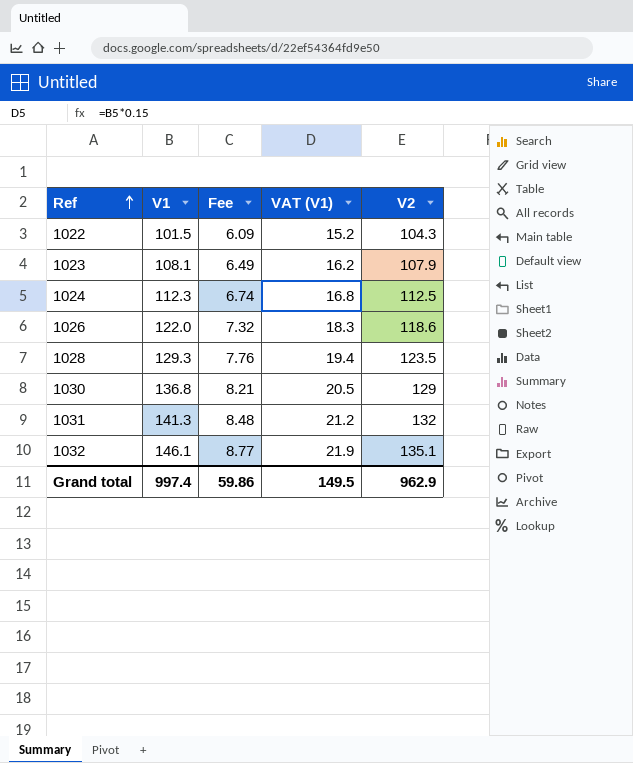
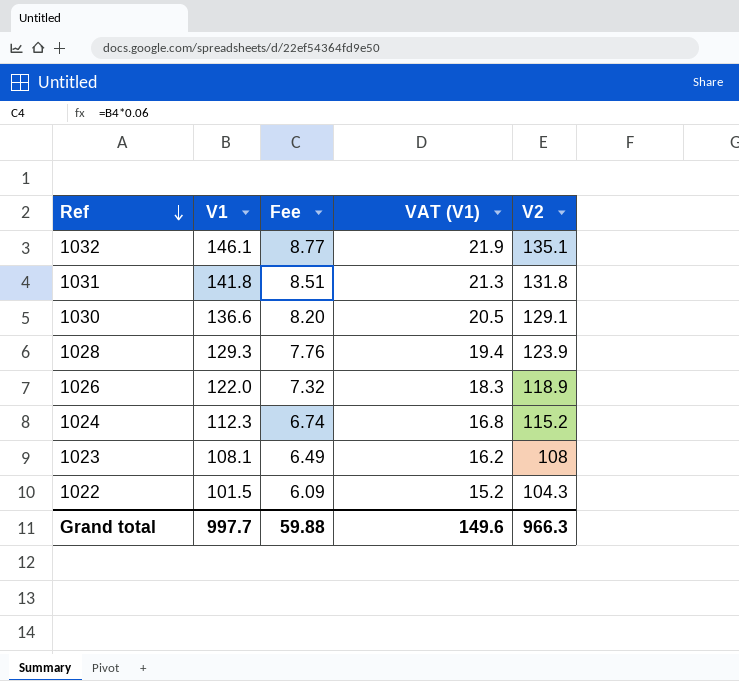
row order: Ref ascending -> Ref descending
1031 | V1: 141.3 -> 141.8
1031 | Fee: 8.48 -> 8.51
1031 | VAT (V1): 21.2 -> 21.3
1031 | V2: 132 -> 131.8
1030 | V1: 136.8 -> 136.6
1030 | Fee: 8.21 -> 8.20
1030 | V2: 129 -> 129.1
1028 | V2: 123.5 -> 123.9
1026 | V2: 118.6 -> 118.9
1024 | V2: 112.5 -> 115.2
1023 | V2: 107.9 -> 108
Grand total | V1: 997.4 -> 997.7
Grand total | Fee: 59.86 -> 59.88
Grand total | VAT (V1): 149.5 -> 149.6
Grand total | V2: 962.9 -> 966.3

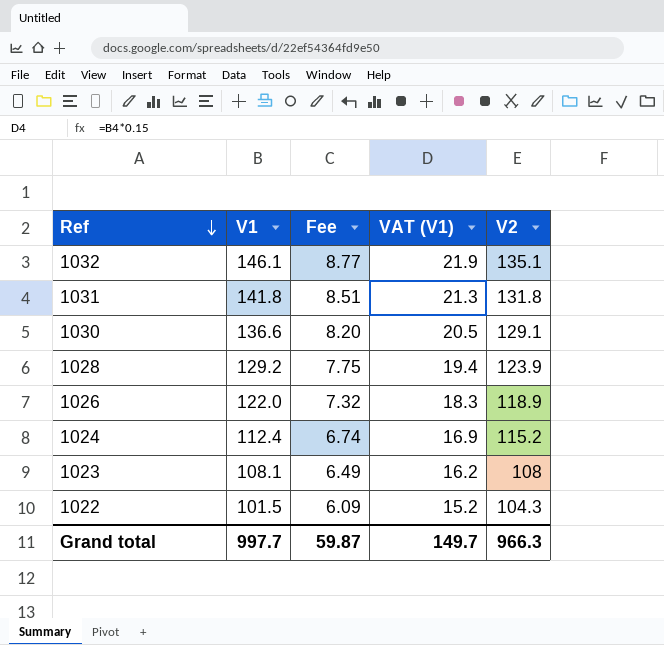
1028 | V1: 129.3 -> 129.2
1028 | Fee: 7.76 -> 7.75
1024 | V1: 112.3 -> 112.4
1024 | VAT (V1): 16.8 -> 16.9
Grand total | Fee: 59.88 -> 59.87
Grand total | VAT (V1): 149.6 -> 149.7

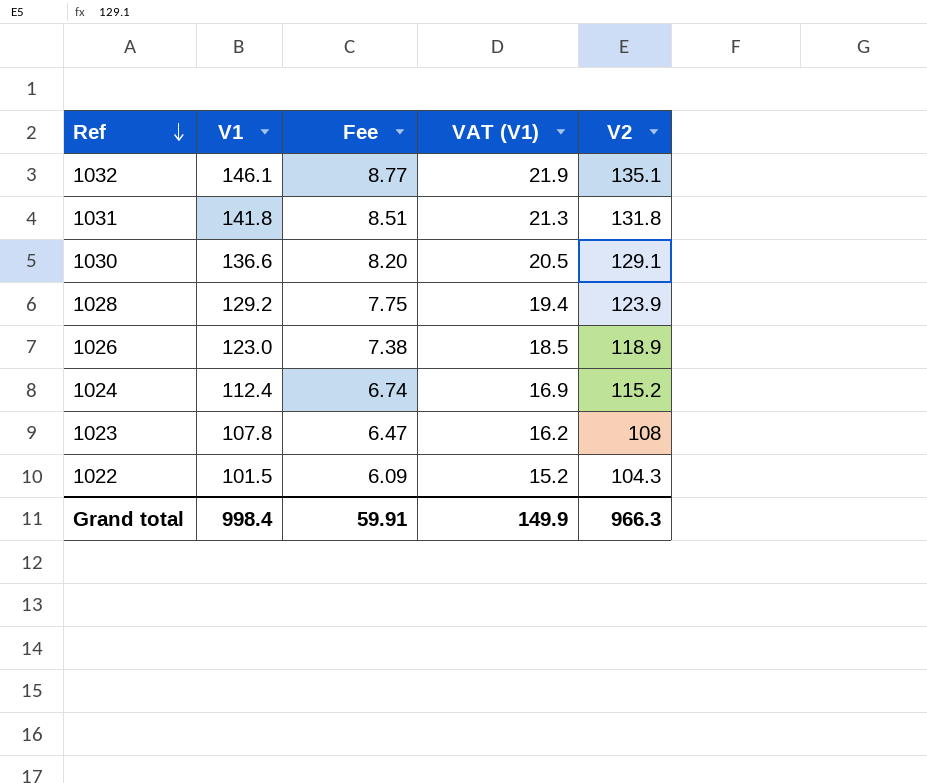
1026 | V1: 122.0 -> 123.0
1026 | Fee: 7.32 -> 7.38
1026 | VAT (V1): 18.3 -> 18.5
1023 | V1: 108.1 -> 107.8
1023 | Fee: 6.49 -> 6.47
Grand total | V1: 997.7 -> 998.4
Grand total | Fee: 59.87 -> 59.91
Grand total | VAT (V1): 149.7 -> 149.9

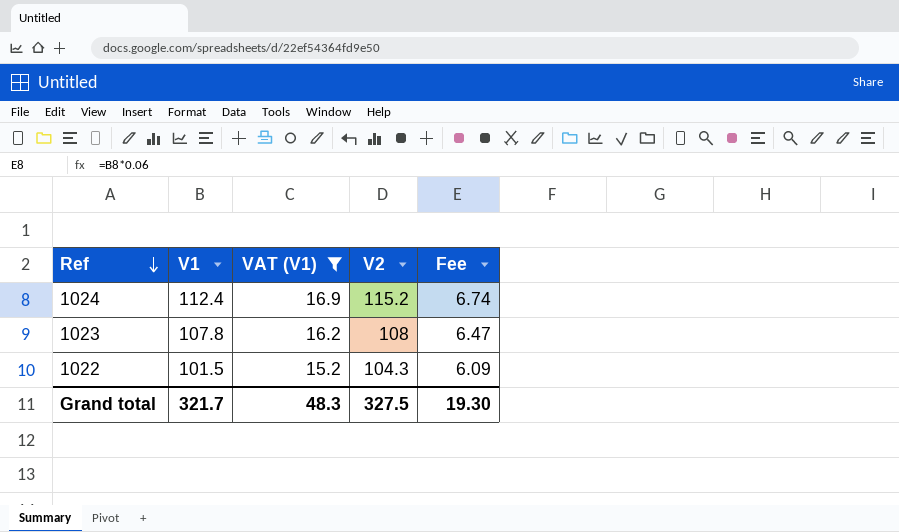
filter: none -> VAT (V1) <= 16.9
column Fee | position: 3 -> 5
Grand total | V1: 998.4 -> 321.7
Grand total | VAT (V1): 149.9 -> 48.3
Grand total | V2: 966.3 -> 327.5
Grand total | Fee: 59.91 -> 19.30

